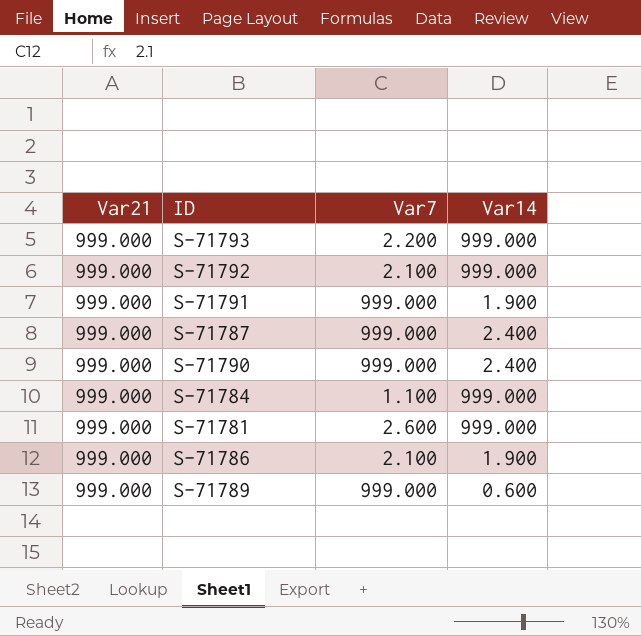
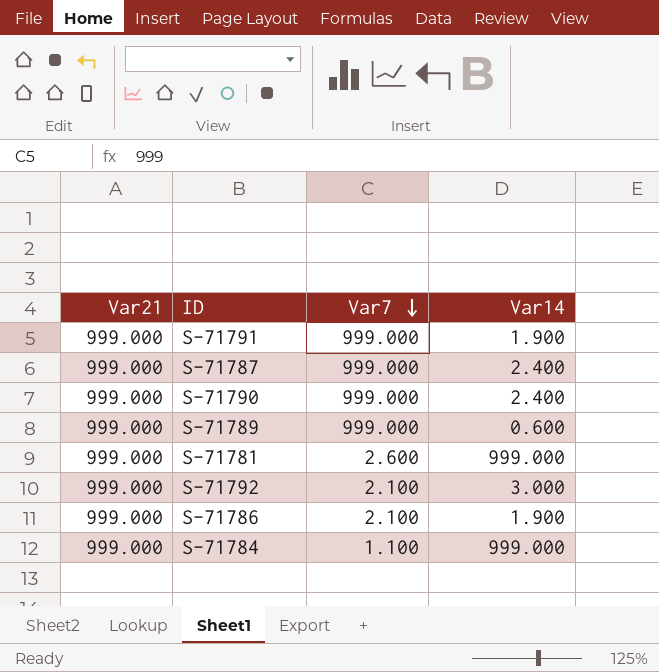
row order: none -> Var7 descending
row S-71793: 999.000 | 2.200 | 999.000 -> none
S-71792 | Var14: 999.000 -> 3.000

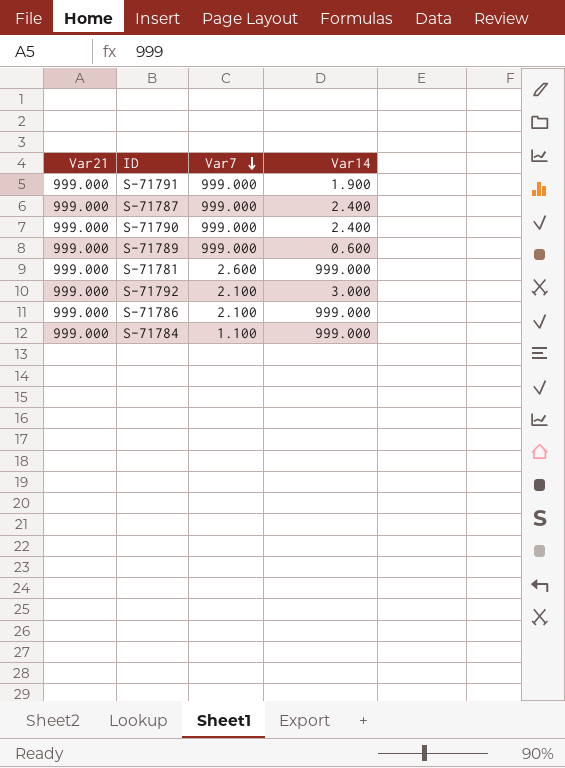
S-71786 | Var14: 1.900 -> 999.000

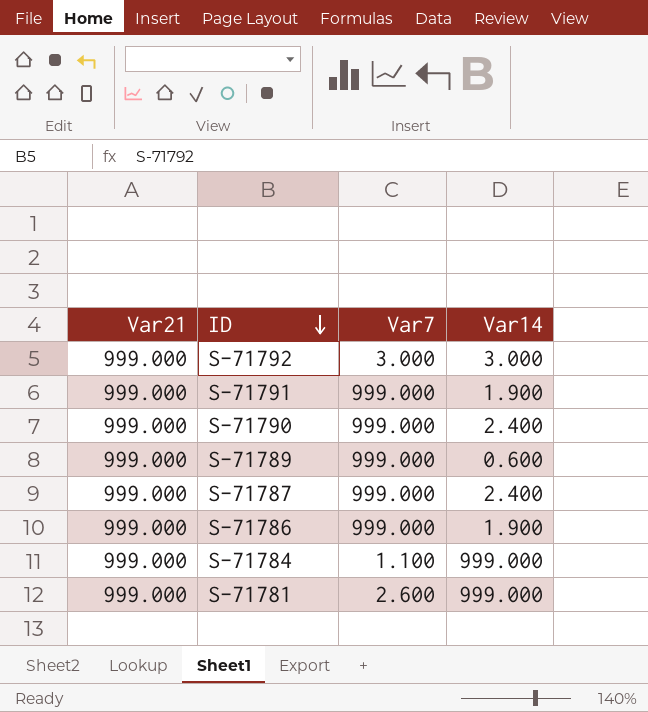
row order: Var7 descending -> ID descending
S-71792 | Var7: 2.100 -> 3.000
S-71786 | Var7: 2.100 -> 999.000
S-71786 | Var14: 999.000 -> 1.900

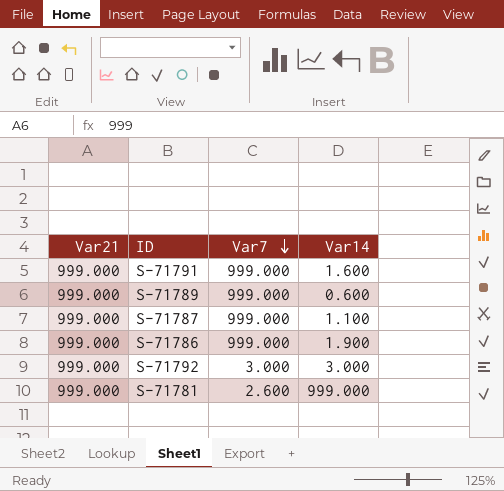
row order: ID descending -> Var7 descending
row S-71790: 999.000 | 999.000 | 2.400 -> none
row S-71784: 999.000 | 1.100 | 999.000 -> none
S-71791 | Var14: 1.900 -> 1.600
S-71787 | Var14: 2.400 -> 1.100

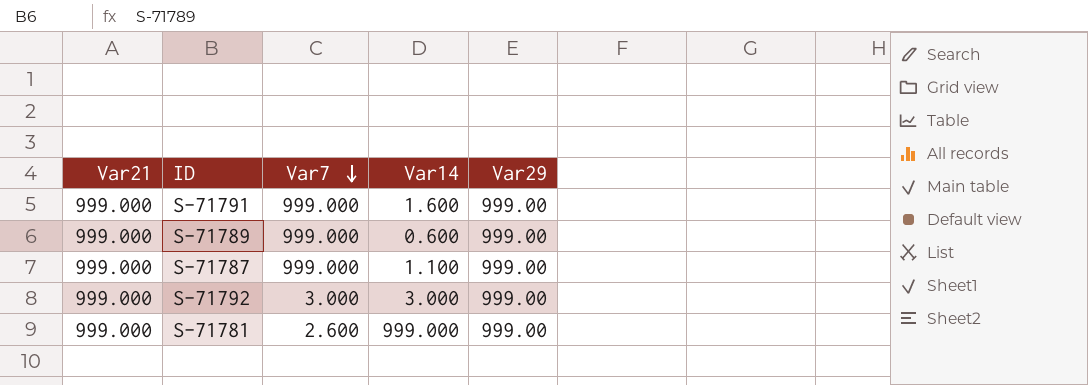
column Var29 | position: none -> 5
row S-71786: 999.000 | 999.000 | 1.900 -> none

